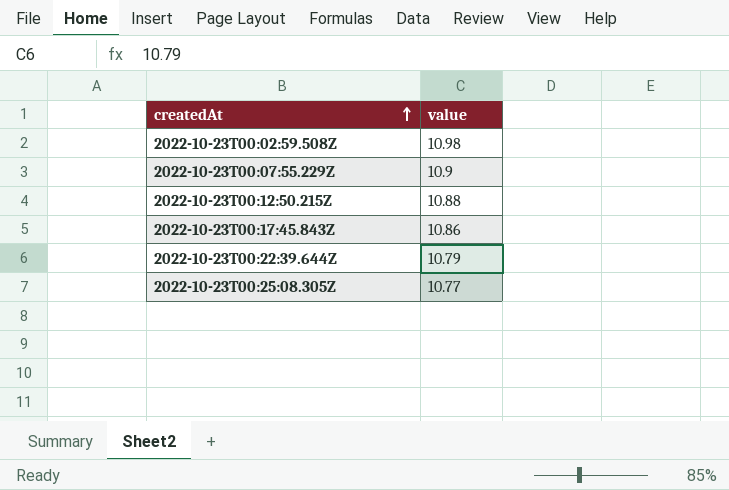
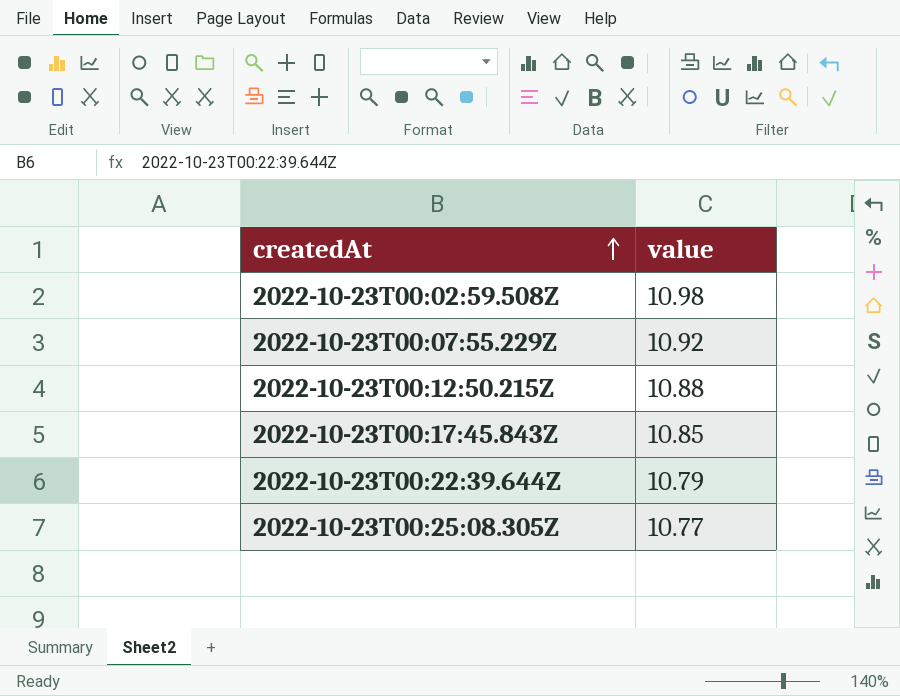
2022-10-23T00:07:55.229Z | value: 10.9 -> 10.92
2022-10-23T00:17:45.843Z | value: 10.86 -> 10.85

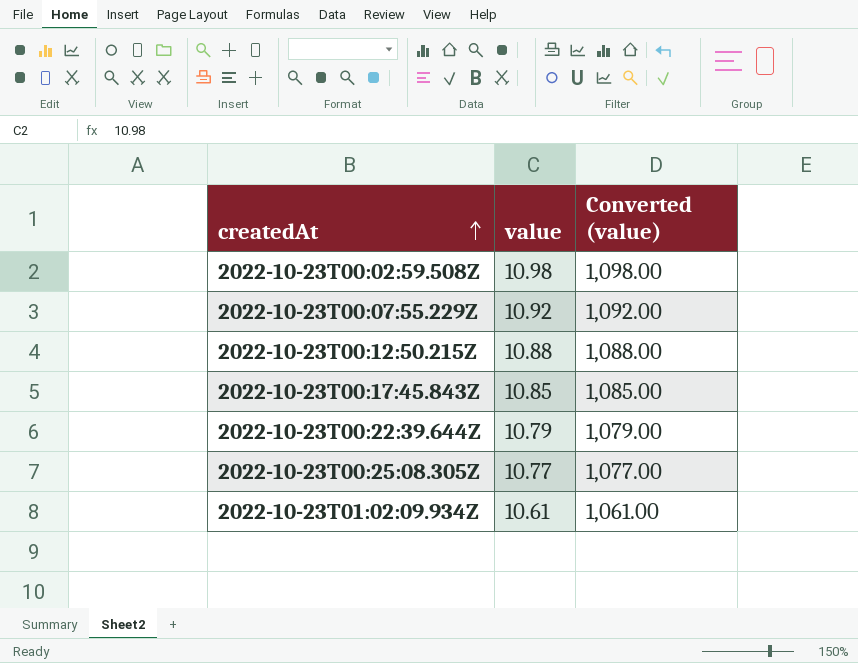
column Converted (value) | formula: none -> [value] * 100
row 2022-10-23T01:02:09.934Z: none -> 10.61 | 1,061.00

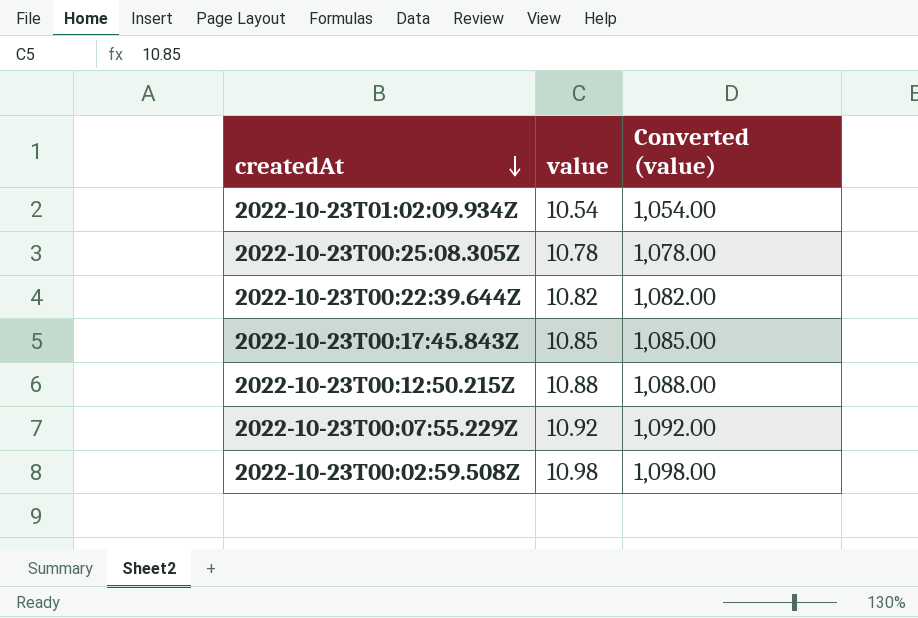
row order: createdAt ascending -> createdAt descending
2022-10-23T01:02:09.934Z | value: 10.61 -> 10.54
2022-10-23T01:02:09.934Z | Converted (value): 1,061.00 -> 1,054.00
2022-10-23T00:25:08.305Z | value: 10.77 -> 10.78
2022-10-23T00:25:08.305Z | Converted (value): 1,077.00 -> 1,078.00
2022-10-23T00:22:39.644Z | value: 10.79 -> 10.82
2022-10-23T00:22:39.644Z | Converted (value): 1,079.00 -> 1,082.00

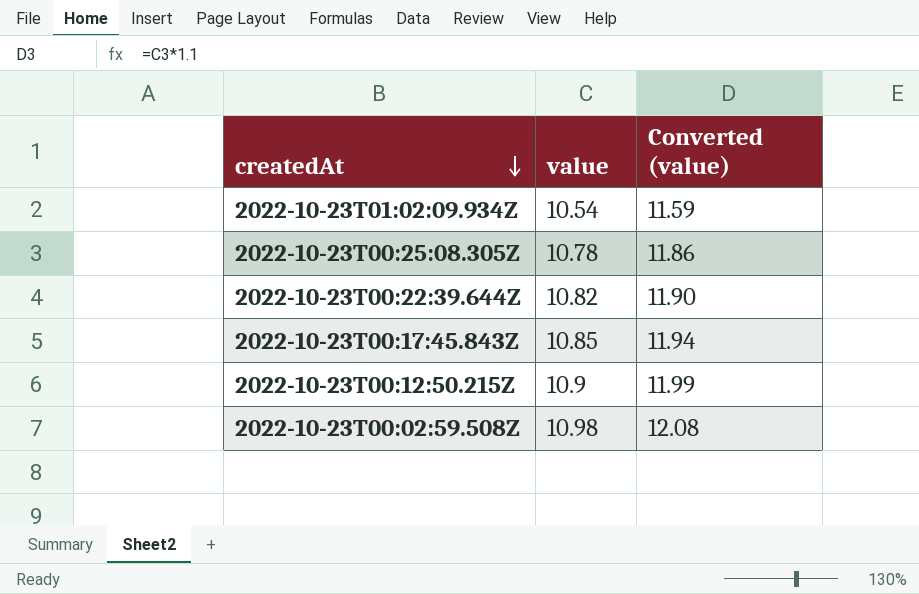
column Converted (value) | formula: [value] * 100 -> [value] * 1.1
row 2022-10-23T00:07:55.229Z: 10.92 | 1,092.00 -> none
2022-10-23T00:12:50.215Z | value: 10.88 -> 10.9

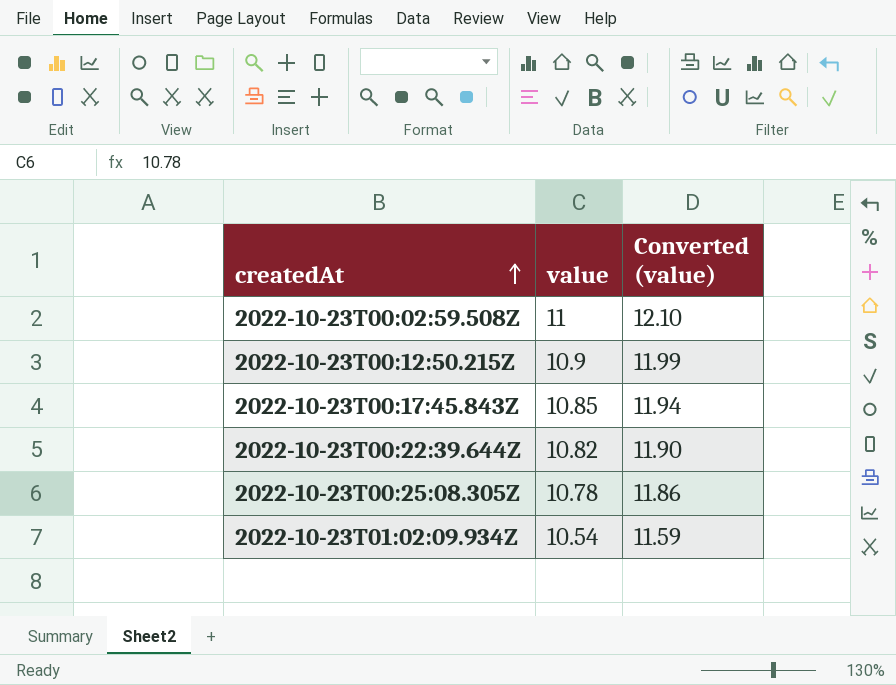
row order: createdAt descending -> createdAt ascending
2022-10-23T00:02:59.508Z | value: 10.98 -> 11
2022-10-23T00:02:59.508Z | Converted (value): 12.08 -> 12.10

